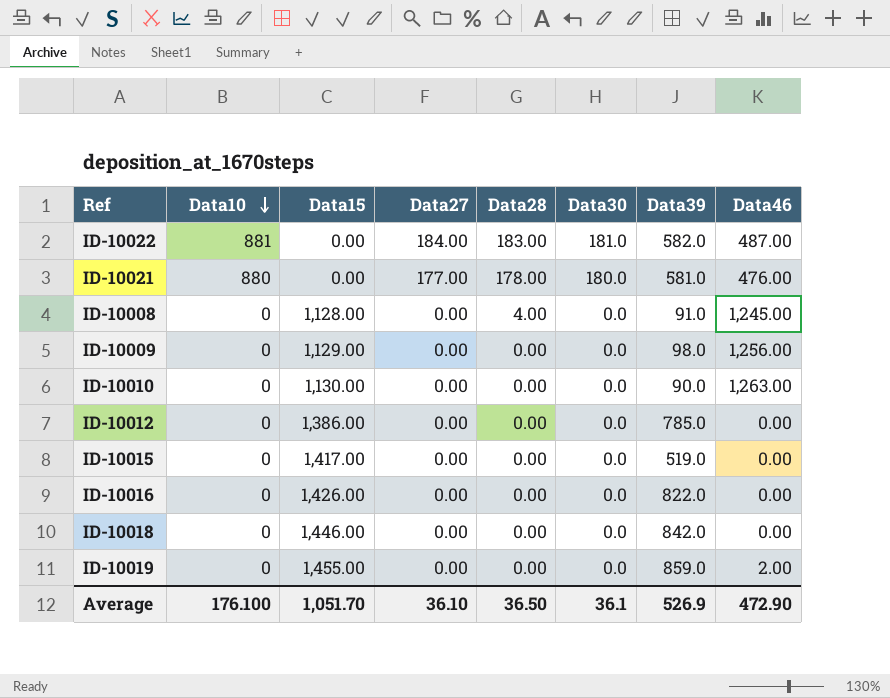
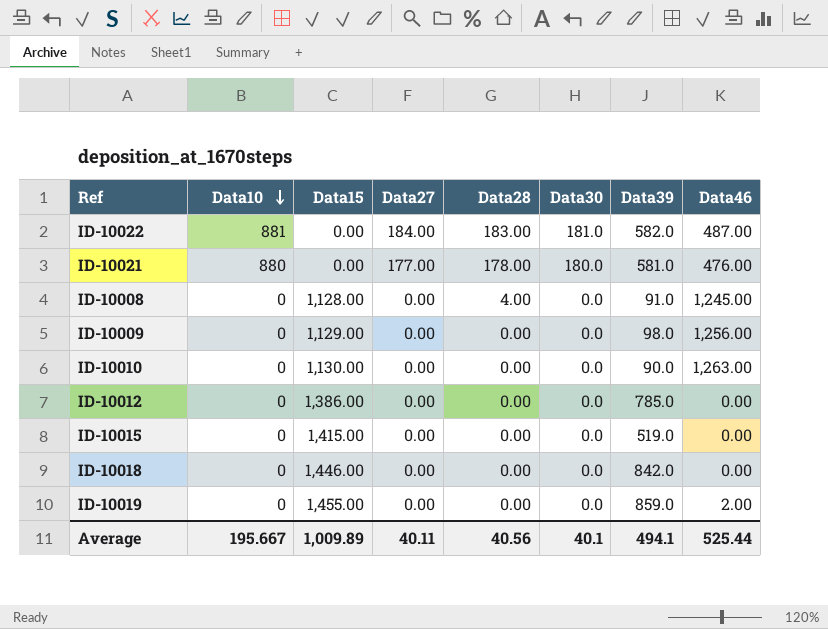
row ID-10016: 0 | 1,426.00 | 0.00 | 0.00 | 0.0 | 822.0 | 0.00 -> none
ID-10015 | Data15: 1,417.00 -> 1,415.00
Average | Data10: 176.100 -> 195.667
Average | Data15: 1,051.70 -> 1,009.89
Average | Data27: 36.10 -> 40.11
Average | Data28: 36.50 -> 40.56
Average | Data30: 36.1 -> 40.1
Average | Data39: 526.9 -> 494.1
Average | Data46: 472.90 -> 525.44

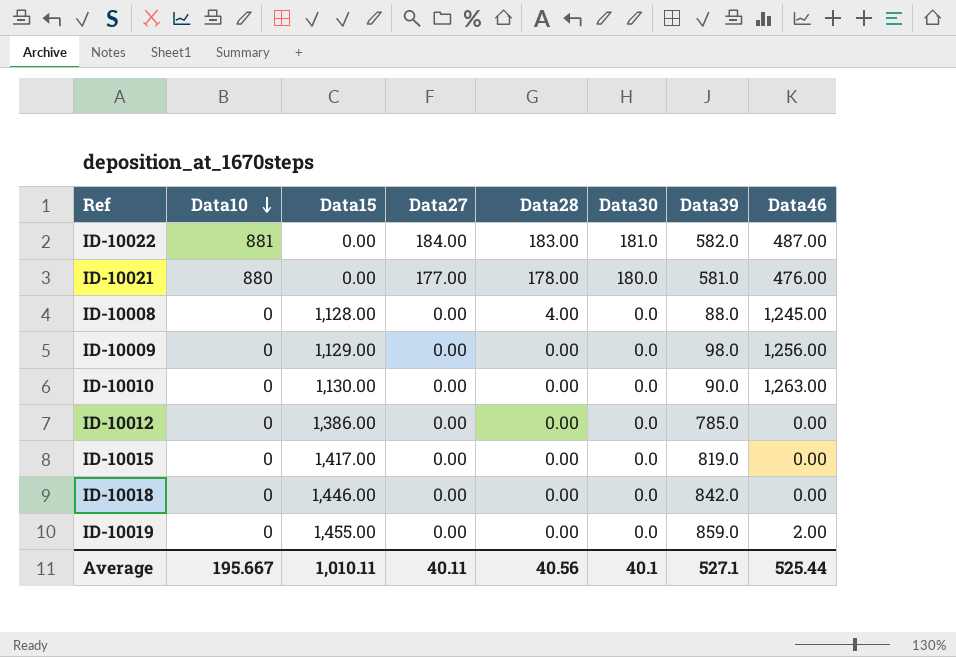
ID-10008 | Data39: 91.0 -> 88.0
ID-10015 | Data15: 1,415.00 -> 1,417.00
ID-10015 | Data39: 519.0 -> 819.0
Average | Data15: 1,009.89 -> 1,010.11
Average | Data39: 494.1 -> 527.1

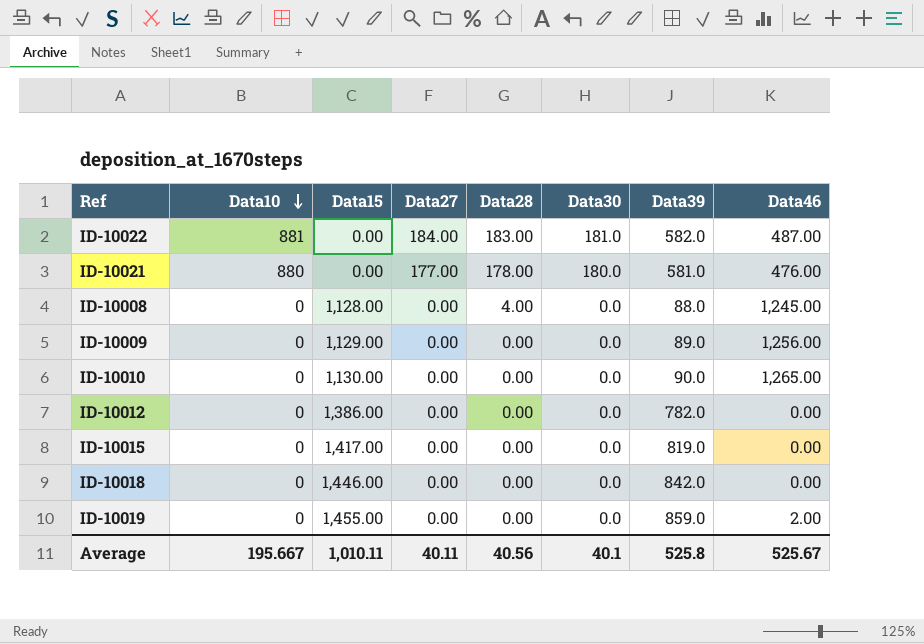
ID-10009 | Data39: 98.0 -> 89.0
ID-10010 | Data46: 1,263.00 -> 1,265.00
ID-10012 | Data39: 785.0 -> 782.0
Average | Data39: 527.1 -> 525.8
Average | Data46: 525.44 -> 525.67

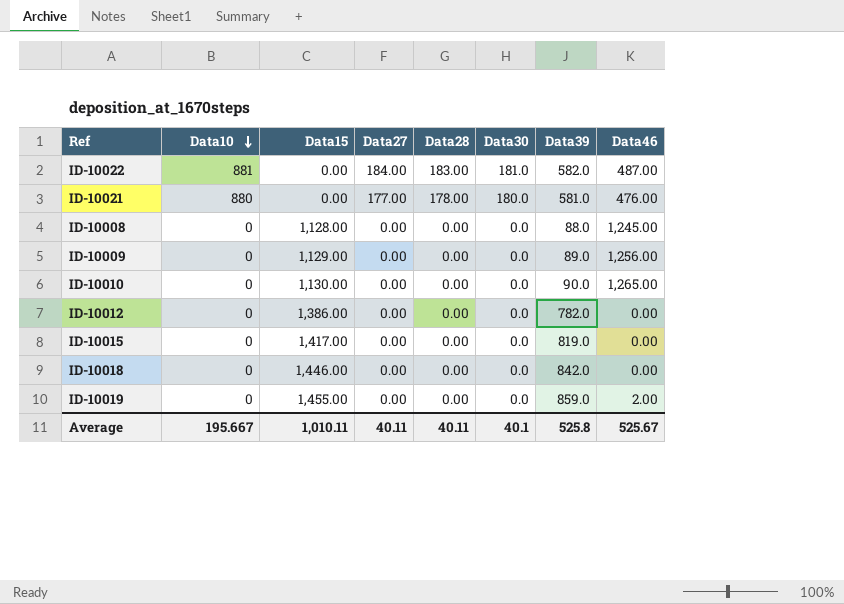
ID-10008 | Data28: 4.00 -> 0.00
Average | Data28: 40.56 -> 40.11

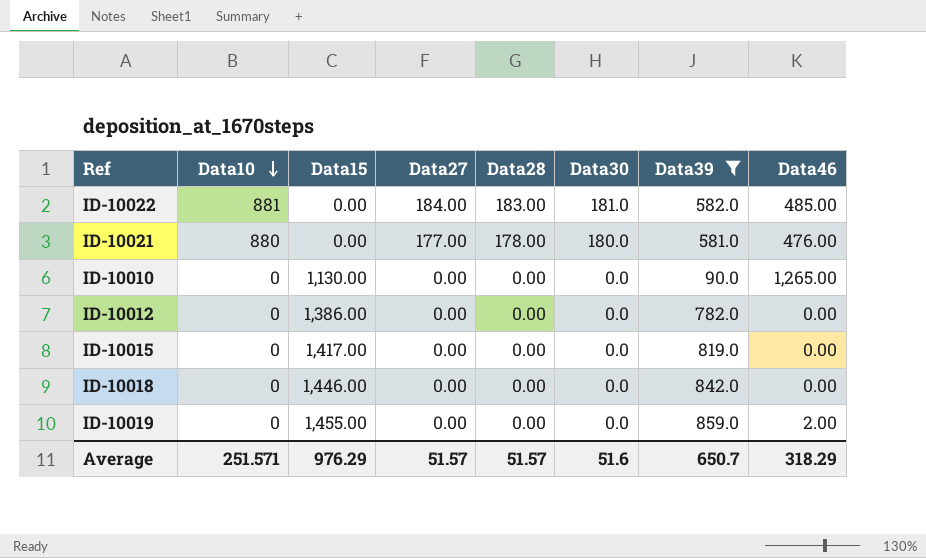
filter: none -> Data39 >= 90.0
ID-10022 | Data46: 487.00 -> 485.00
Average | Data10: 195.667 -> 251.571
Average | Data15: 1,010.11 -> 976.29
Average | Data27: 40.11 -> 51.57
Average | Data28: 40.11 -> 51.57
Average | Data30: 40.1 -> 51.6
Average | Data39: 525.8 -> 650.7
Average | Data46: 525.67 -> 318.29

